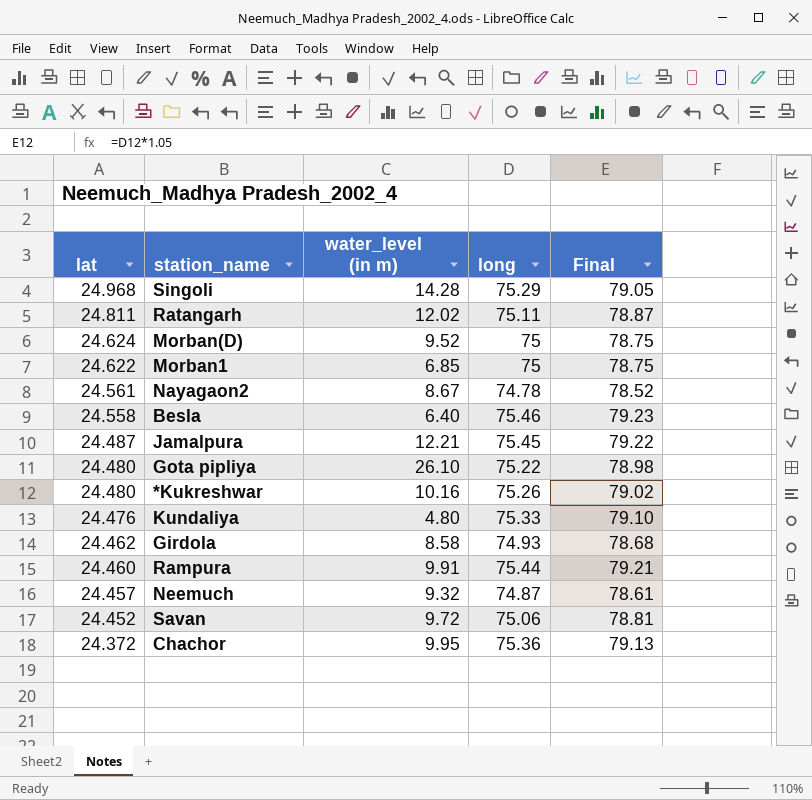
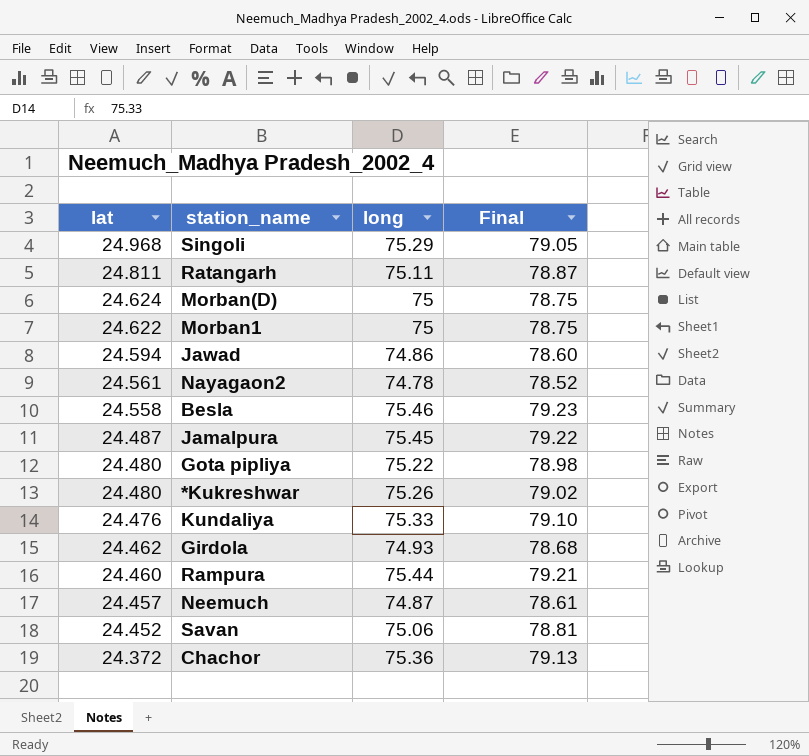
column water_level (in m) | position: 3 -> none
row Jawad: none -> 24.594 | 74.86 | 78.60

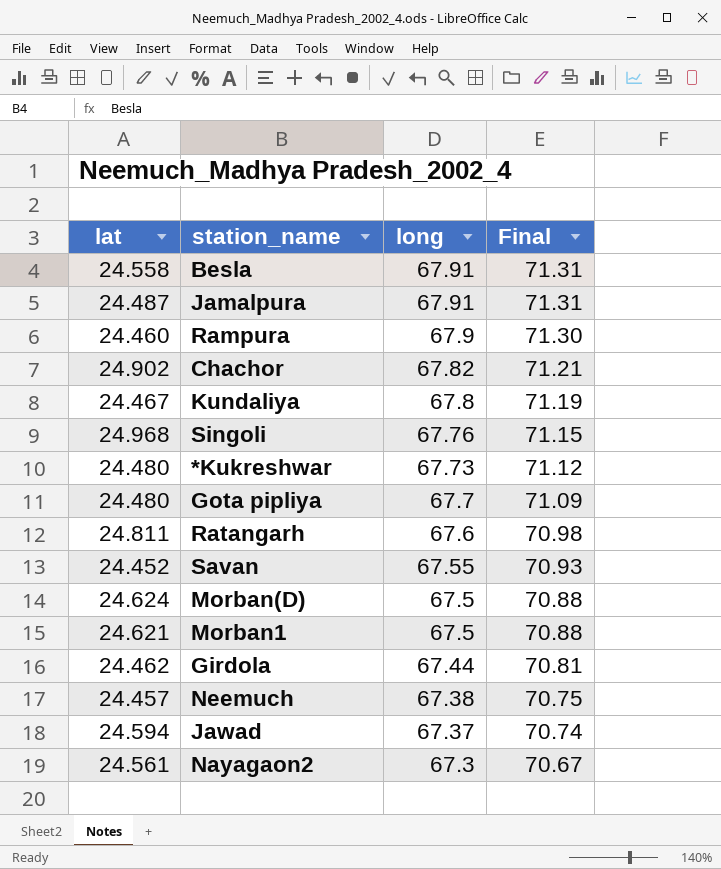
row order: lat descending -> long descending
Besla | long: 75.46 -> 67.91
Besla | Final: 79.23 -> 71.31
Jamalpura | long: 75.45 -> 67.91
Jamalpura | Final: 79.22 -> 71.31
Rampura | long: 75.44 -> 67.9
Rampura | Final: 79.21 -> 71.30
Chachor | lat: 24.372 -> 24.902
Chachor | long: 75.36 -> 67.82
Chachor | Final: 79.13 -> 71.21
Kundaliya | lat: 24.476 -> 24.467
Kundaliya | long: 75.33 -> 67.8
Kundaliya | Final: 79.10 -> 71.19
Singoli | long: 75.29 -> 67.76
Singoli | Final: 79.05 -> 71.15
*Kukreshwar | long: 75.26 -> 67.73
*Kukreshwar | Final: 79.02 -> 71.12
Gota pipliya | long: 75.22 -> 67.7
Gota pipliya | Final: 78.98 -> 71.09
Ratangarh | long: 75.11 -> 67.6
Ratangarh | Final: 78.87 -> 70.98
Savan | long: 75.06 -> 67.55
Savan | Final: 78.81 -> 70.93
Morban(D) | long: 75 -> 67.5
Morban(D) | Final: 78.75 -> 70.88
Morban1 | lat: 24.622 -> 24.621
Morban1 | long: 75 -> 67.5
Morban1 | Final: 78.75 -> 70.88
Girdola | long: 74.93 -> 67.44
Girdola | Final: 78.68 -> 70.81
Neemuch | long: 74.87 -> 67.38
Neemuch | Final: 78.61 -> 70.75
Jawad | long: 74.86 -> 67.37
Jawad | Final: 78.60 -> 70.74
Nayagaon2 | long: 74.78 -> 67.3
Nayagaon2 | Final: 78.52 -> 70.67

